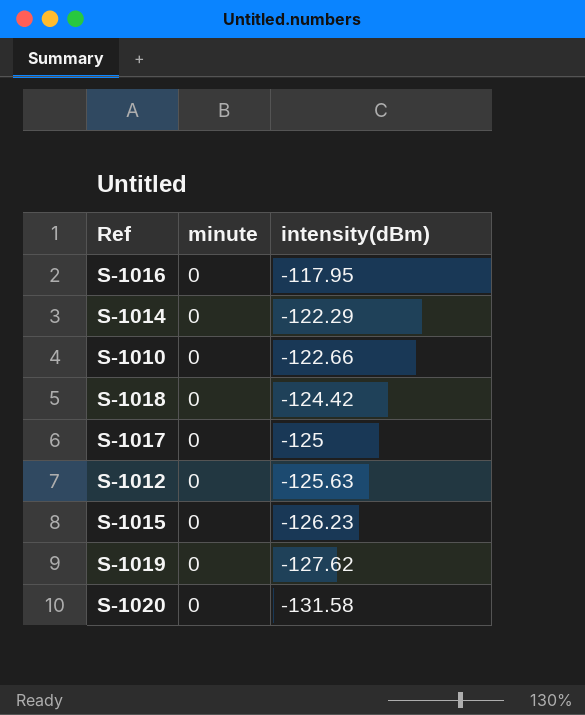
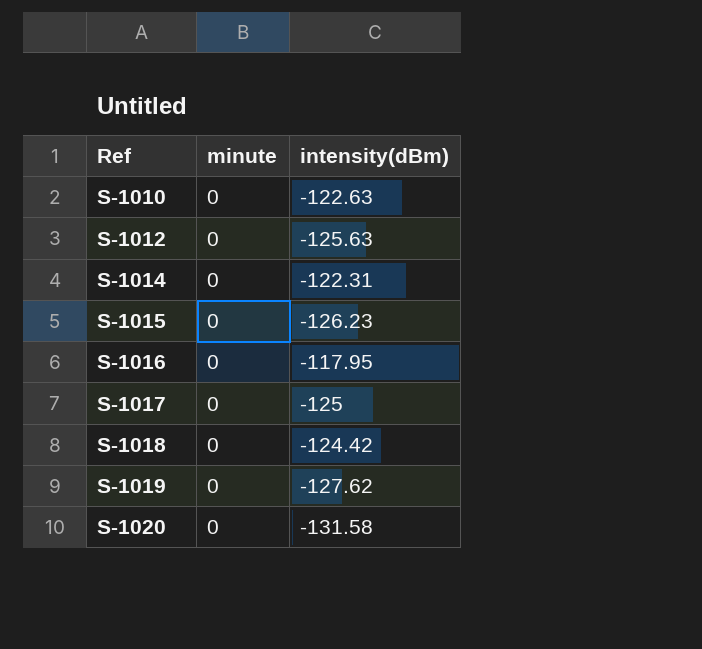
row order: intensity(dBm) descending -> Ref ascending
S-1010 | intensity(dBm): -122.66 -> -122.63
S-1014 | intensity(dBm): -122.29 -> -122.31

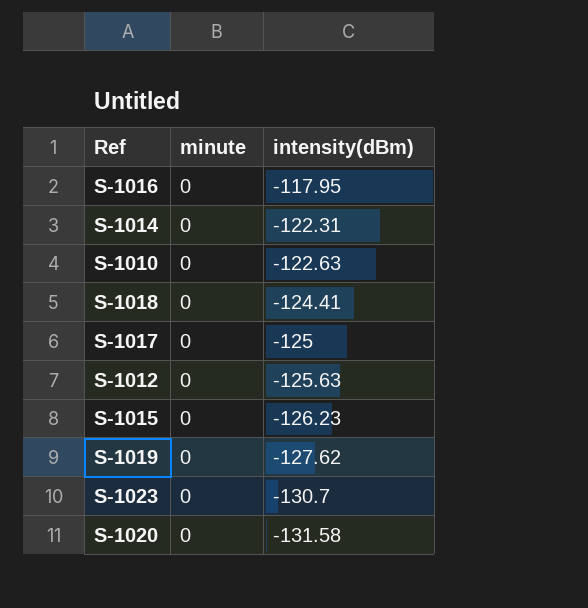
row order: Ref ascending -> intensity(dBm) descending
S-1018 | intensity(dBm): -124.42 -> -124.41
row S-1023: none -> 0 | -130.7

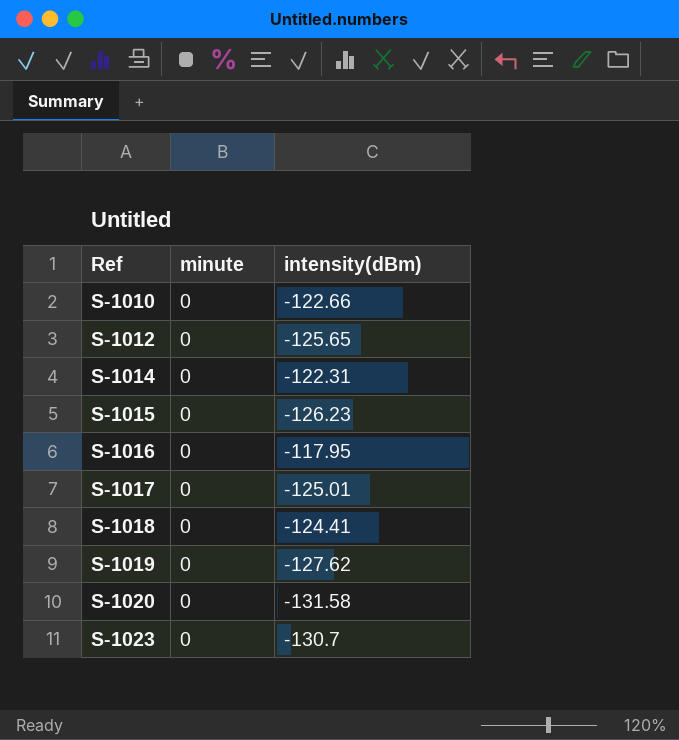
row order: intensity(dBm) descending -> Ref ascending
S-1010 | intensity(dBm): -122.63 -> -122.66
S-1012 | intensity(dBm): -125.63 -> -125.65
S-1017 | intensity(dBm): -125 -> -125.01

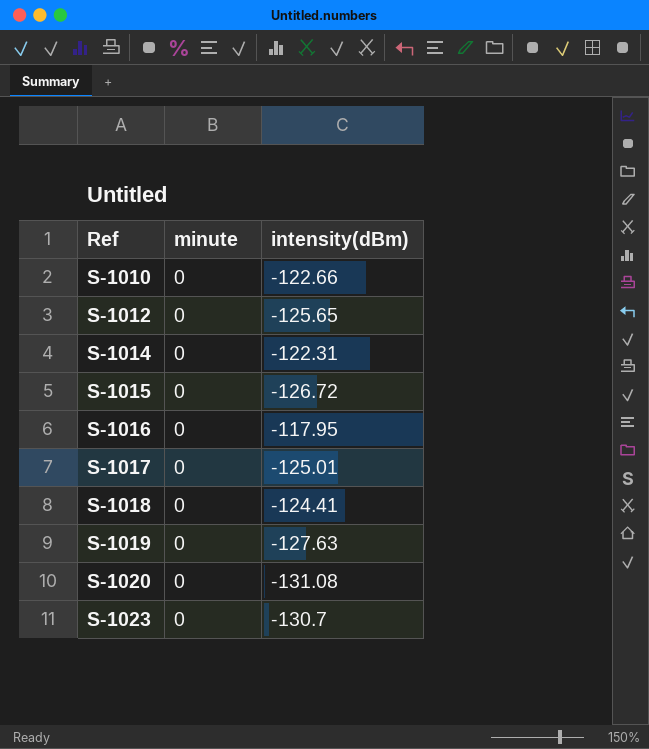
S-1015 | intensity(dBm): -126.23 -> -126.72
S-1019 | intensity(dBm): -127.62 -> -127.63
S-1020 | intensity(dBm): -131.58 -> -131.08

